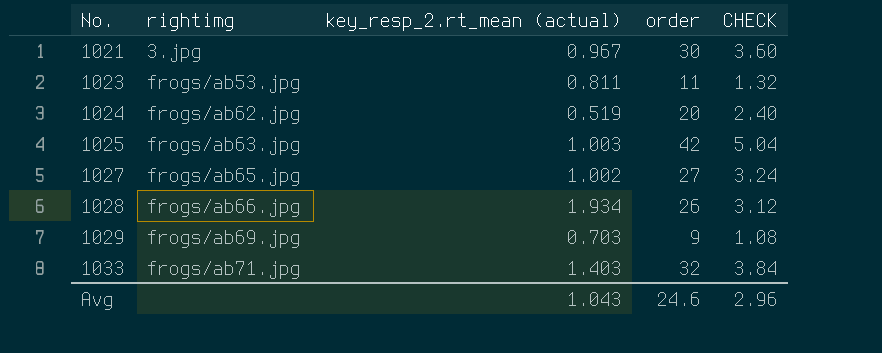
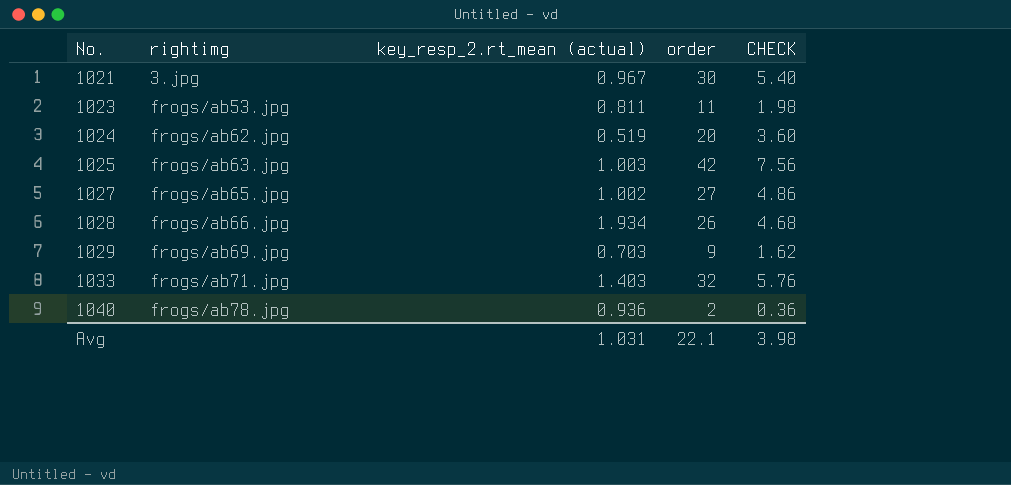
column CHECK | formula: [order] * 0.12 -> [order] * 0.18
row 1040: none -> frogs/ab78.jpg | 0.936 | 2 | 0.36
Avg | key_resp_2.rt_mean (actual): 1.043 -> 1.031
Avg | order: 24.6 -> 22.1
Avg | CHECK: 2.96 -> 3.98

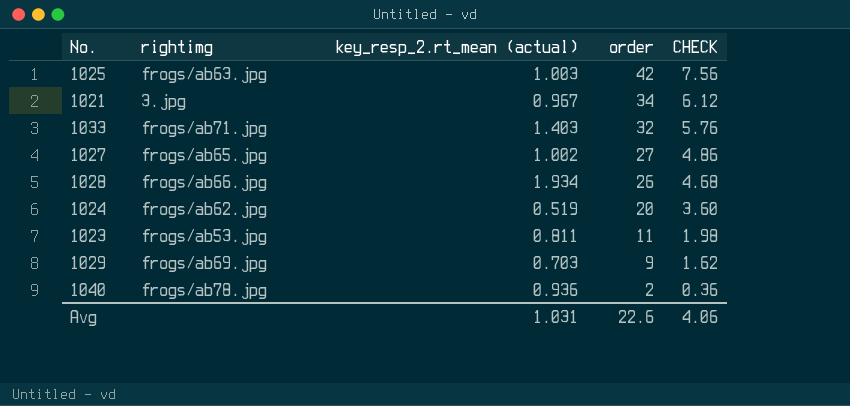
row order: No. ascending -> order descending
1021 | order: 30 -> 34
1021 | CHECK: 5.40 -> 6.12
Avg | order: 22.1 -> 22.6
Avg | CHECK: 3.98 -> 4.06

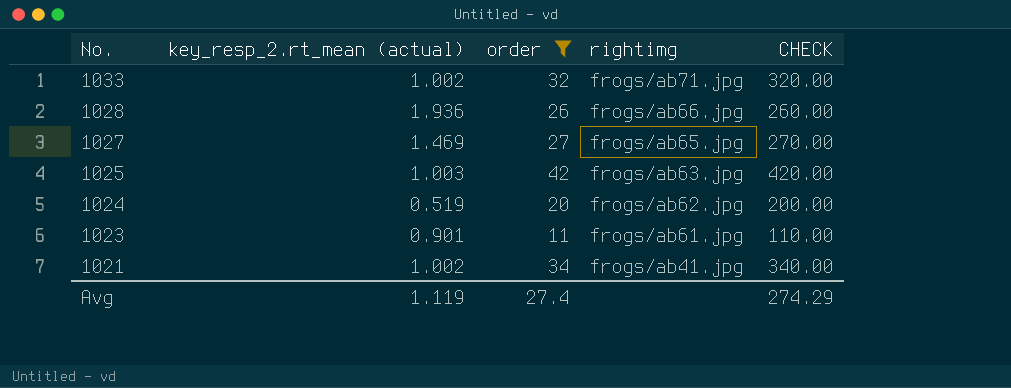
filter: none -> order >= 11
row order: order descending -> No. descending
column rightimg | position: 2 -> 4
column CHECK | formula: [order] * 0.18 -> [order] * 10
1033 | key_resp_2.rt_mean (actual): 1.403 -> 1.002
1028 | key_resp_2.rt_mean (actual): 1.934 -> 1.936
1027 | key_resp_2.rt_mean (actual): 1.002 -> 1.469
1023 | key_resp_2.rt_mean (actual): 0.811 -> 0.901
1023 | rightimg: frogs/ab53.jpg -> frogs/ab61.jpg
1021 | key_resp_2.rt_mean (actual): 0.967 -> 1.002
1021 | rightimg: 3.jpg -> frogs/ab41.jpg
Avg | key_resp_2.rt_mean (actual): 1.031 -> 1.119
Avg | order: 22.6 -> 27.4
Avg | CHECK: 4.06 -> 274.29

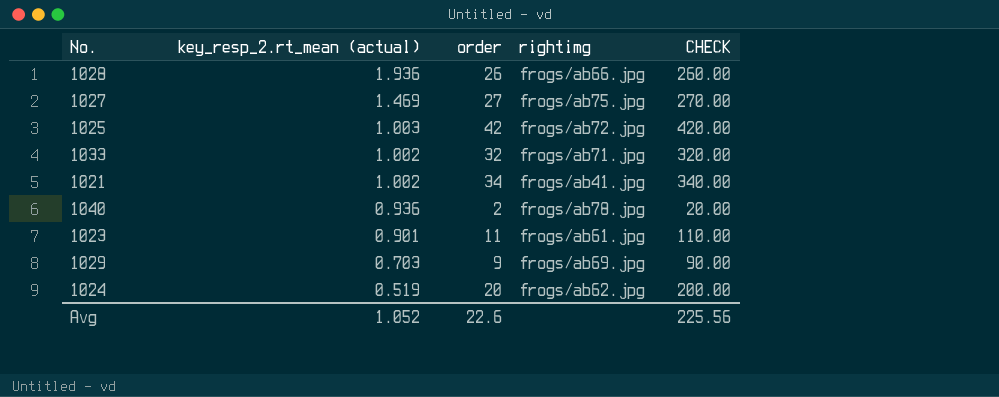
filter: order >= 11 -> none
row order: No. descending -> key_resp_2.rt_mean (actual) descending
1027 | rightimg: frogs/ab65.jpg -> frogs/ab75.jpg
1025 | rightimg: frogs/ab63.jpg -> frogs/ab72.jpg
Avg | key_resp_2.rt_mean (actual): 1.119 -> 1.052
Avg | order: 27.4 -> 22.6
Avg | CHECK: 274.29 -> 225.56

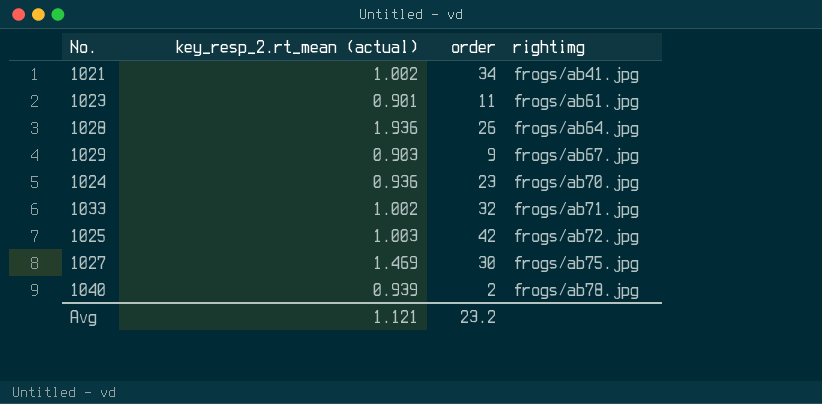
row order: key_resp_2.rt_mean (actual) descending -> rightimg ascending
column CHECK | formula: [order] * 10 -> none
1028 | rightimg: frogs/ab66.jpg -> frogs/ab64.jpg
1029 | key_resp_2.rt_mean (actual): 0.703 -> 0.903
1029 | rightimg: frogs/ab69.jpg -> frogs/ab67.jpg
1024 | key_resp_2.rt_mean (actual): 0.519 -> 0.936
1024 | order: 20 -> 23
1024 | rightimg: frogs/ab62.jpg -> frogs/ab70.jpg
1027 | order: 27 -> 30
1040 | key_resp_2.rt_mean (actual): 0.936 -> 0.939
Avg | key_resp_2.rt_mean (actual): 1.052 -> 1.121
Avg | order: 22.6 -> 23.2

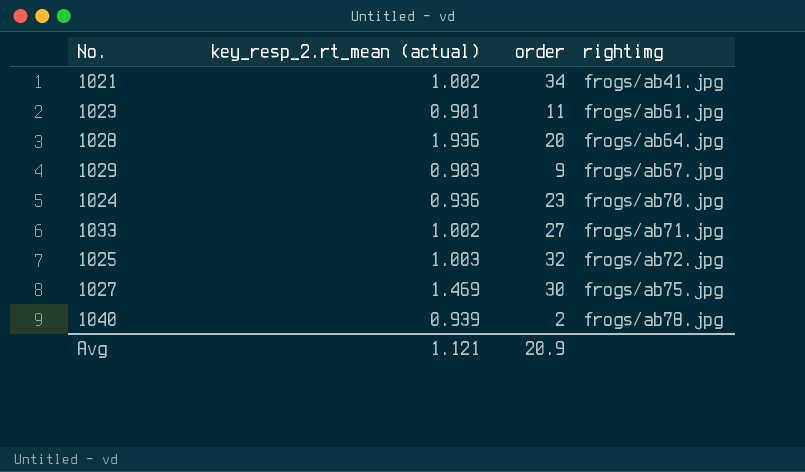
1028 | order: 26 -> 20
1033 | order: 32 -> 27
1025 | order: 42 -> 32
Avg | order: 23.2 -> 20.9

